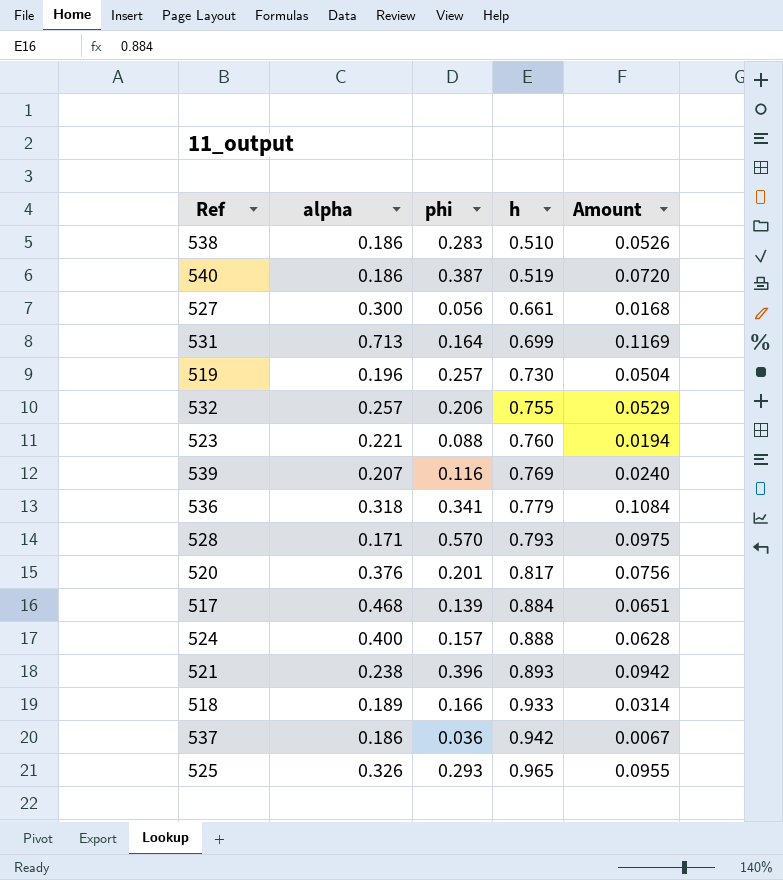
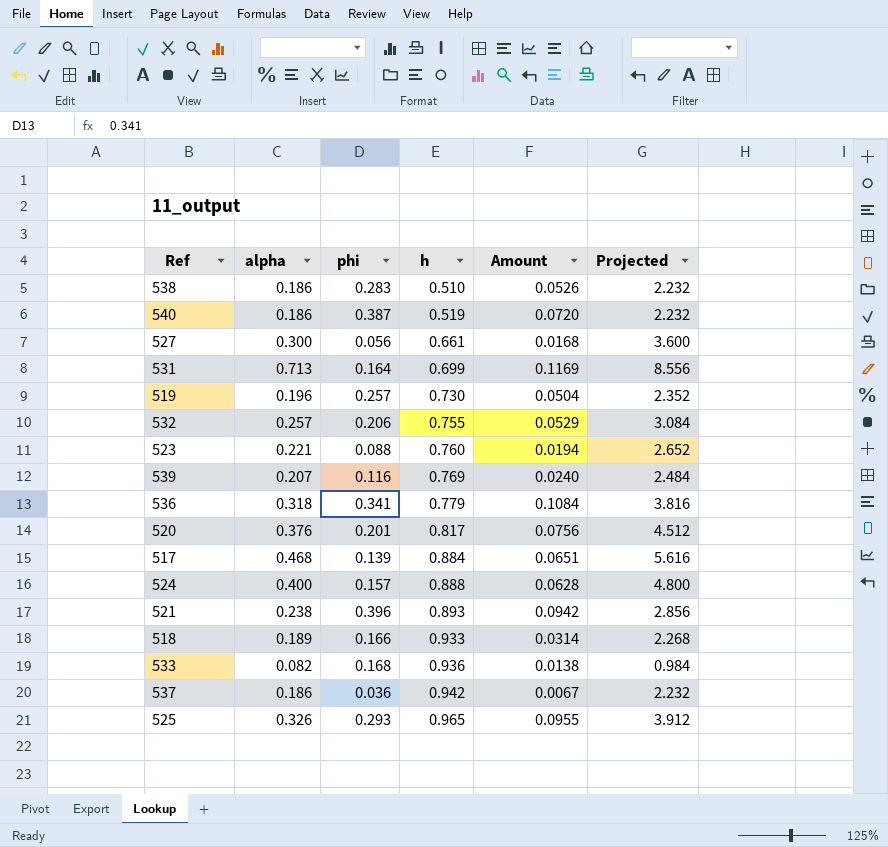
column Projected | formula: none -> [alpha] * 12
row 528: 0.171 | 0.570 | 0.793 | 0.0975 -> none
row 533: none -> 0.082 | 0.168 | 0.936 | 0.0138 | 0.984

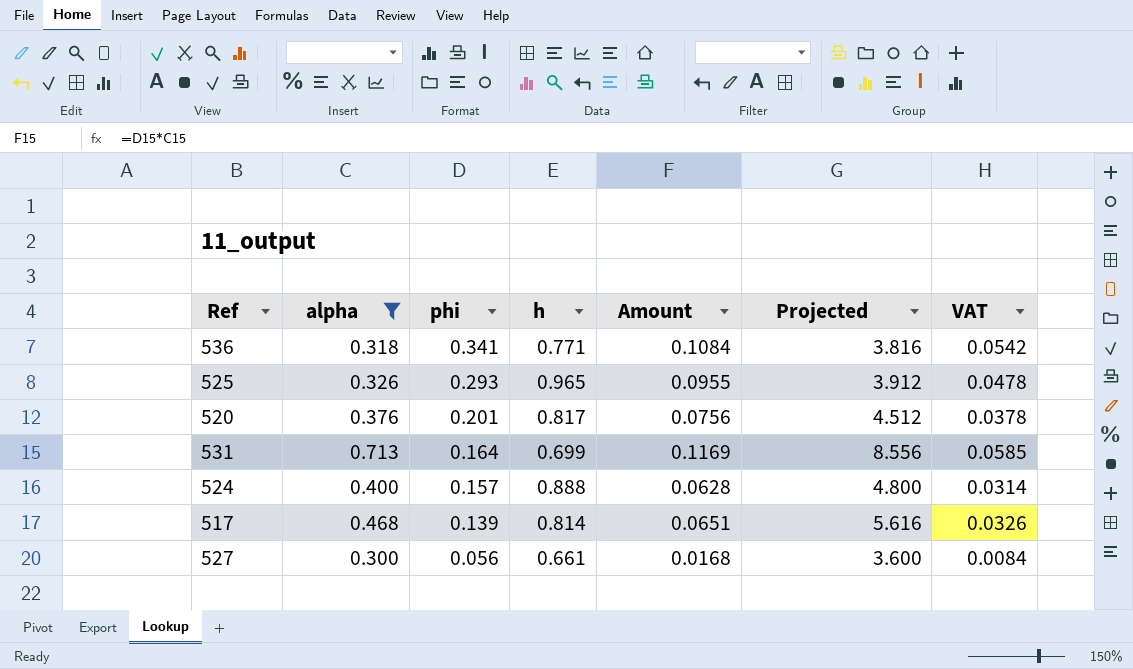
filter: none -> alpha >= 0.300
row order: h ascending -> phi descending
column VAT | formula: none -> [Amount] * 0.5
536 | h: 0.779 -> 0.771
517 | h: 0.884 -> 0.814

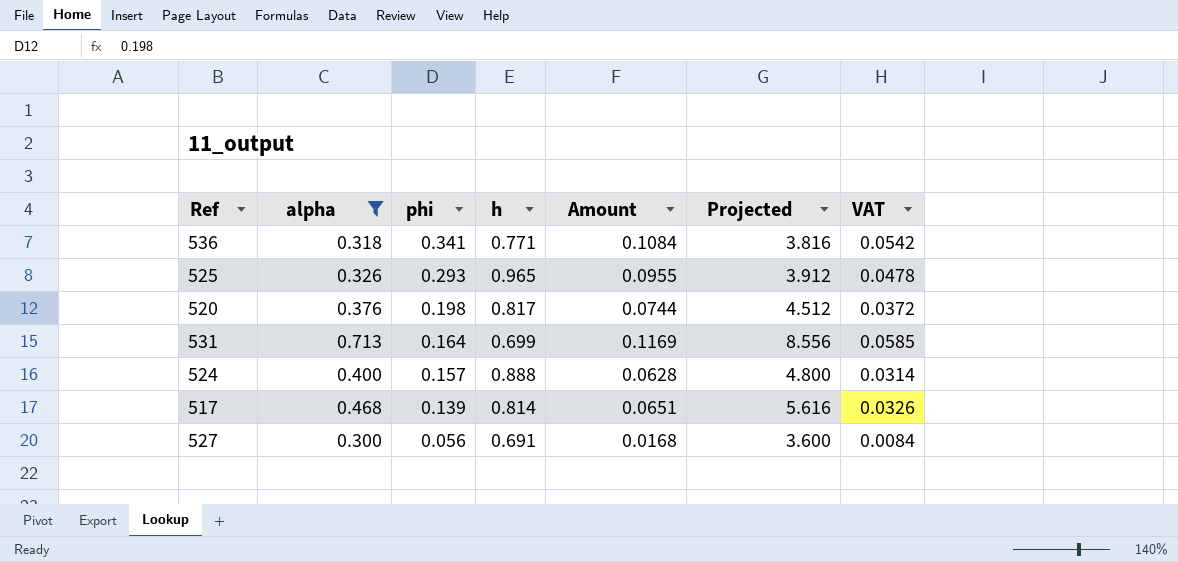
520 | phi: 0.201 -> 0.198
520 | Amount: 0.0756 -> 0.0744
520 | VAT: 0.0378 -> 0.0372
527 | h: 0.661 -> 0.691

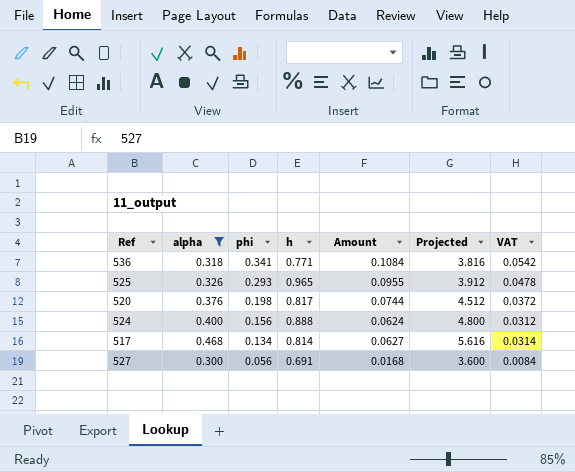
row 531: 0.713 | 0.164 | 0.699 | 0.1169 | 8.556 | 0.0585 -> none
524 | phi: 0.157 -> 0.156
524 | Amount: 0.0628 -> 0.0624
524 | VAT: 0.0314 -> 0.0312
517 | phi: 0.139 -> 0.134
517 | Amount: 0.0651 -> 0.0627
517 | VAT: 0.0326 -> 0.0314

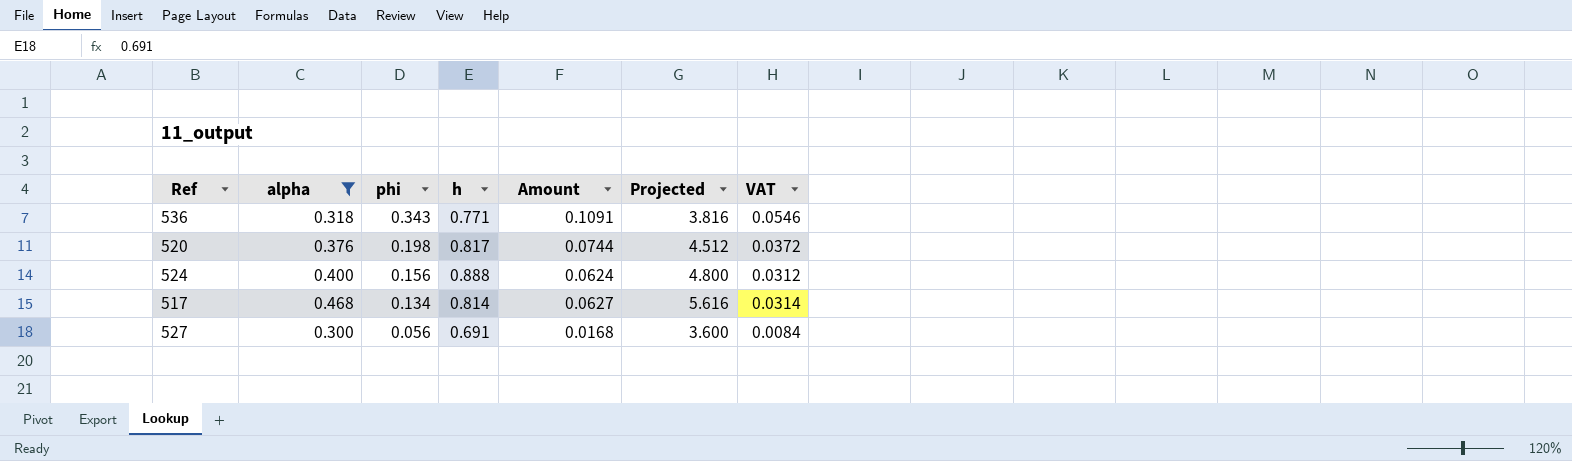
row 525: 0.326 | 0.293 | 0.965 | 0.0955 | 3.912 | 0.0478 -> none
536 | phi: 0.341 -> 0.343
536 | Amount: 0.1084 -> 0.1091
536 | VAT: 0.0542 -> 0.0546

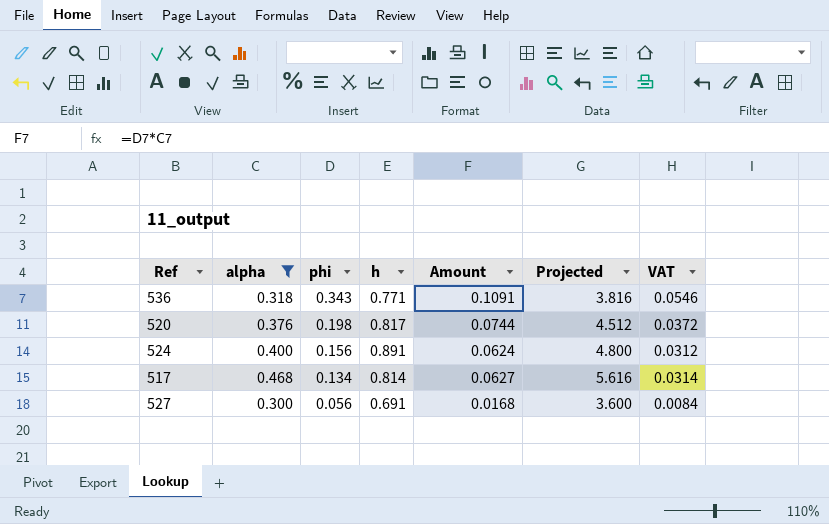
524 | h: 0.888 -> 0.891

